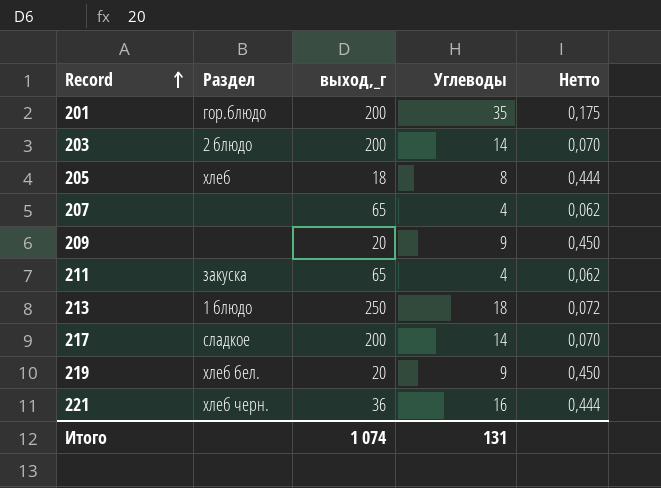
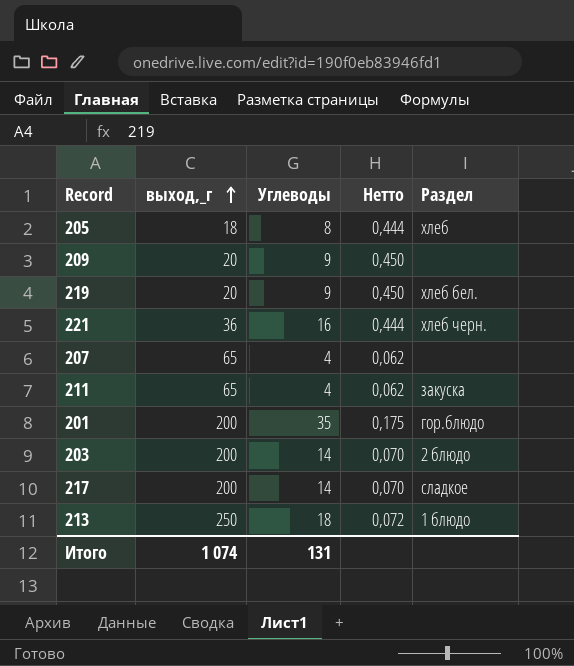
row order: Record ascending -> выход,_г ascending
column Раздел | position: 2 -> 5

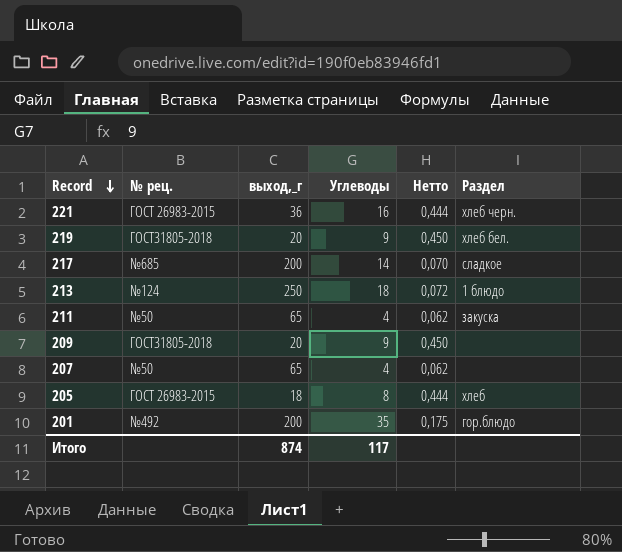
row order: выход,_г ascending -> Record descending
column № рец. | position: none -> 2
row 203: 200 | 14 | 0,070 | 2 блюдо -> none
Итого | выход,_г: 1 074 -> 874
Итого | Углеводы: 131 -> 117

